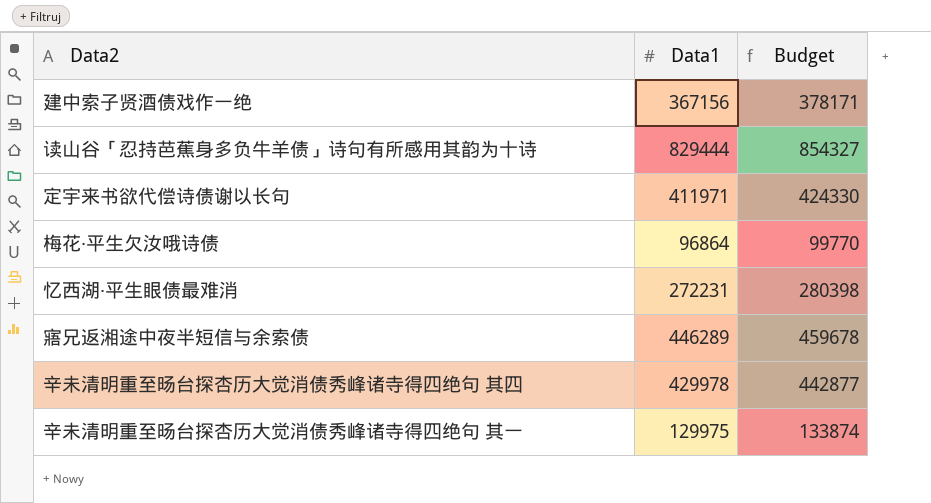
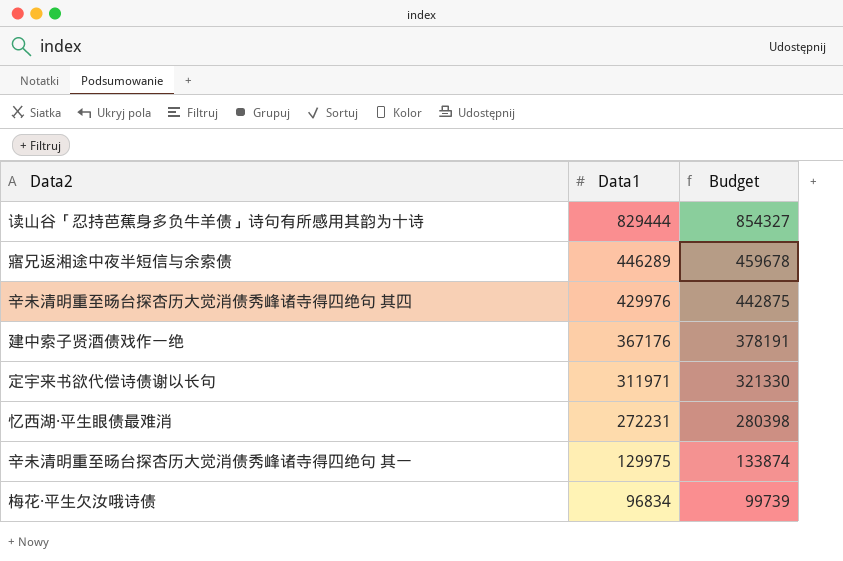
row order: none -> Data1 descending
辛未清明重至旸台探杏历大觉消债秀峰诸寺得四绝句 其四 | Data1: 429978 -> 429976
辛未清明重至旸台探杏历大觉消债秀峰诸寺得四绝句 其四 | Budget: 442877 -> 442875
建中索子贤酒债戏作一绝 | Data1: 367156 -> 367176
建中索子贤酒债戏作一绝 | Budget: 378171 -> 378191
定宇来书欲代偿诗债谢以长句 | Data1: 411971 -> 311971
定宇来书欲代偿诗债谢以长句 | Budget: 424330 -> 321330
梅花·平生欠汝哦诗债 | Data1: 96864 -> 96834
梅花·平生欠汝哦诗债 | Budget: 99770 -> 99739

